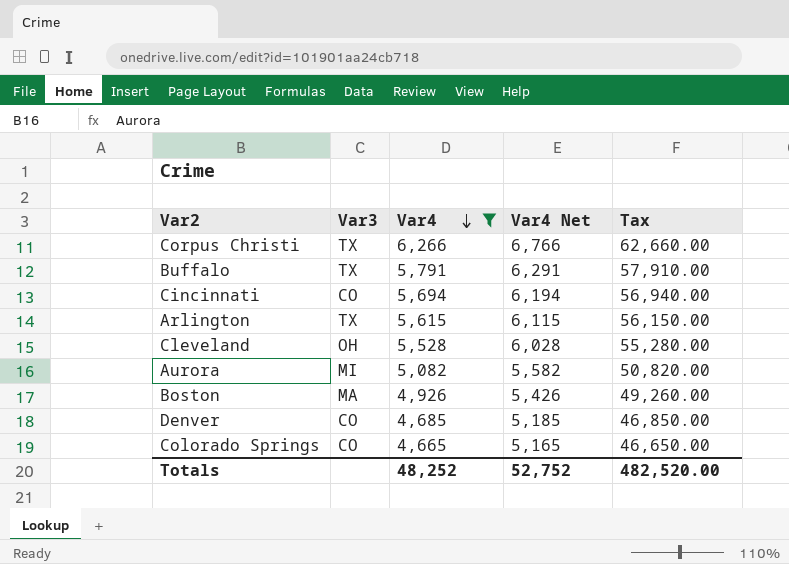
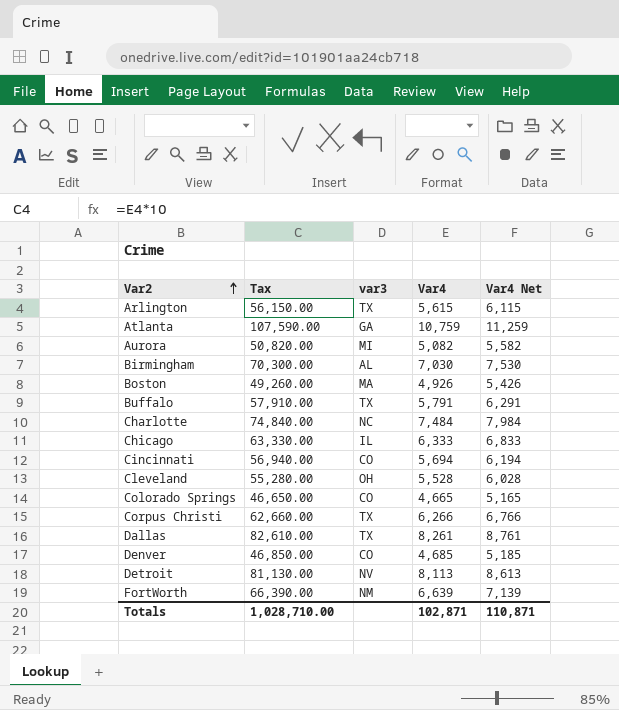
filter: Var4 <= 6,266 -> none
row order: Var4 descending -> Var2 ascending
column Tax | position: 5 -> 2
column name: Var3 -> var3
Totals | Tax: 482,520.00 -> 1,028,710.00
Totals | Var4: 48,252 -> 102,871
Totals | Var4 Net: 52,752 -> 110,871

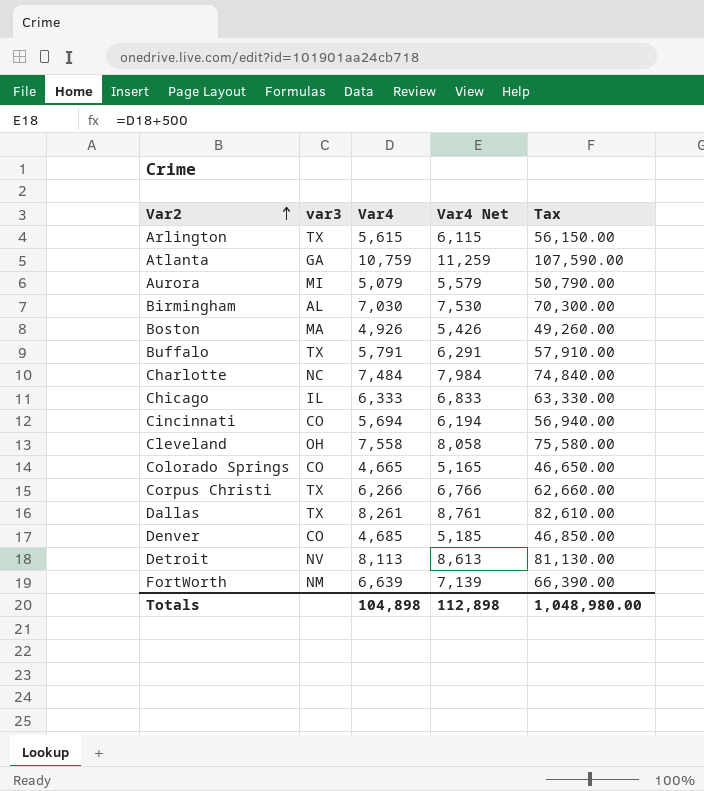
column Tax | position: 2 -> 5
Aurora | Var4: 5,082 -> 5,079
Aurora | Var4 Net: 5,582 -> 5,579
Aurora | Tax: 50,820.00 -> 50,790.00
Cleveland | Var4: 5,528 -> 7,558
Cleveland | Var4 Net: 6,028 -> 8,058
Cleveland | Tax: 55,280.00 -> 75,580.00
Totals | Var4: 102,871 -> 104,898
Totals | Var4 Net: 110,871 -> 112,898
Totals | Tax: 1,028,710.00 -> 1,048,980.00

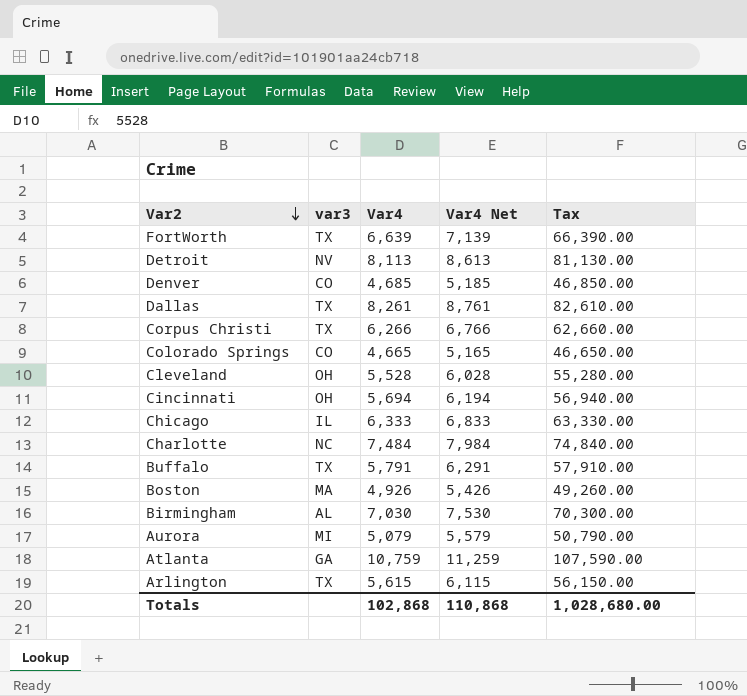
row order: Var2 ascending -> Var2 descending
FortWorth | var3: NM -> TX
Cleveland | Var4: 7,558 -> 5,528
Cleveland | Var4 Net: 8,058 -> 6,028
Cleveland | Tax: 75,580.00 -> 55,280.00
Cincinnati | var3: CO -> OH
Totals | Var4: 104,898 -> 102,868
Totals | Var4 Net: 112,898 -> 110,868
Totals | Tax: 1,048,980.00 -> 1,028,680.00

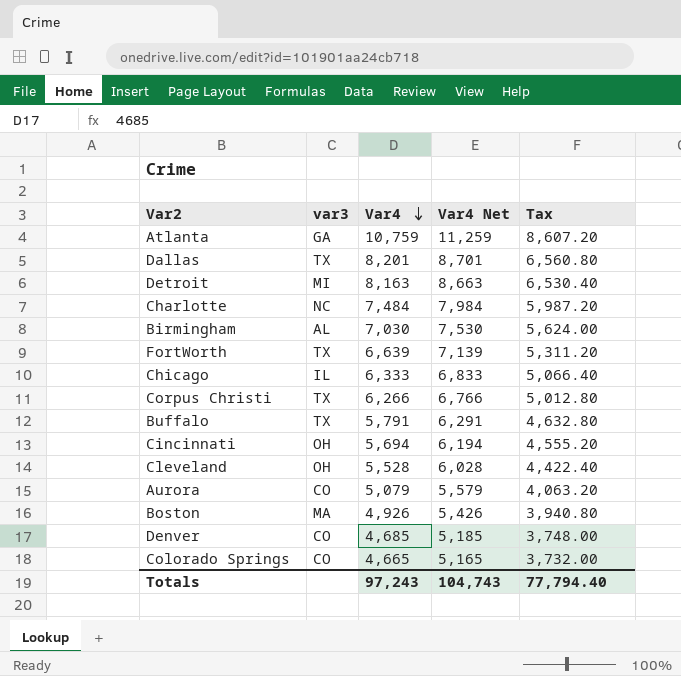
row order: Var2 descending -> Var4 descending
column Tax | formula: [Var4] * 10 -> [Var4] * 0.8
row Arlington: TX | 5,615 | 6,115 | 56,150.00 -> none
Dallas | Var4: 8,261 -> 8,201
Dallas | Var4 Net: 8,761 -> 8,701
Detroit | var3: NV -> MI
Detroit | Var4: 8,113 -> 8,163
Detroit | Var4 Net: 8,613 -> 8,663
Aurora | var3: MI -> CO
Totals | Var4: 102,868 -> 97,243
Totals | Var4 Net: 110,868 -> 104,743
Totals | Tax: 1,028,680.00 -> 77,794.40

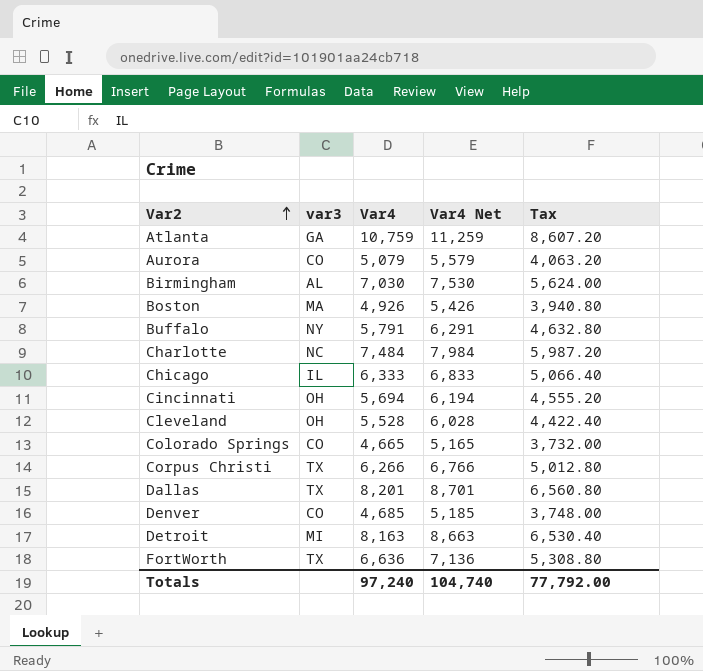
row order: Var4 descending -> Var2 ascending
Buffalo | var3: TX -> NY
FortWorth | Var4: 6,639 -> 6,636
FortWorth | Var4 Net: 7,139 -> 7,136
FortWorth | Tax: 5,311.20 -> 5,308.80
Totals | Var4: 97,243 -> 97,240
Totals | Var4 Net: 104,743 -> 104,740
Totals | Tax: 77,794.40 -> 77,792.00

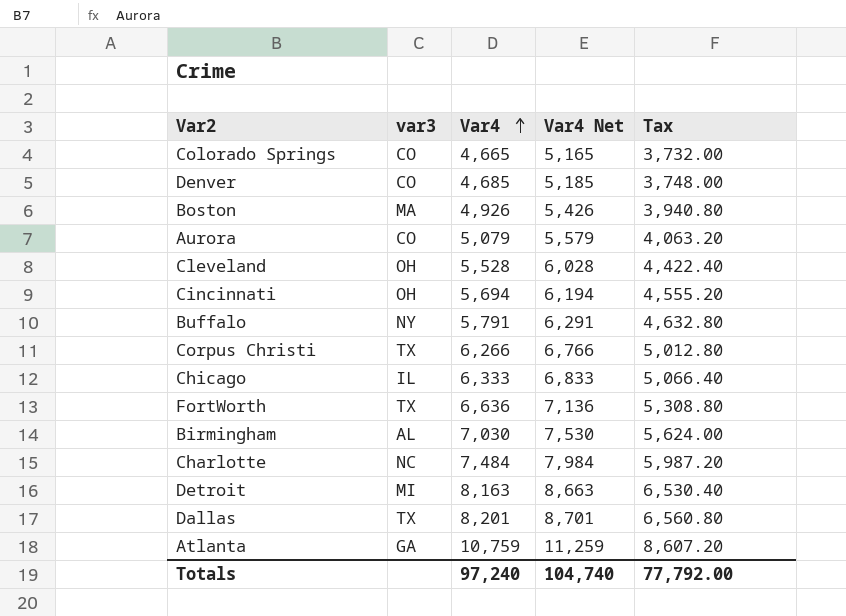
row order: Var2 ascending -> Var4 ascending

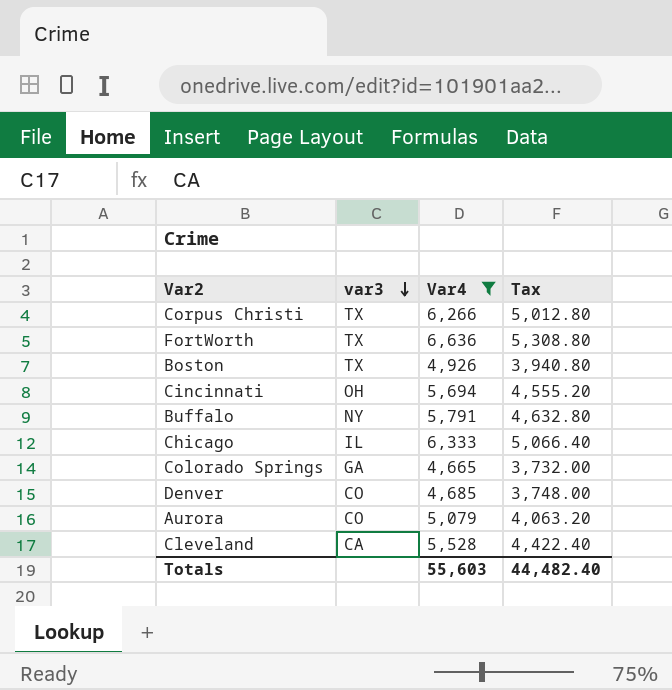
filter: none -> Var4 <= 6,636
row order: Var4 ascending -> var3 descending
column Var4 Net | formula: [Var4] + 500 -> none
Boston | var3: MA -> TX
Colorado Springs | var3: CO -> GA
Cleveland | var3: OH -> CA
Totals | Var4: 97,240 -> 55,603
Totals | Tax: 77,792.00 -> 44,482.40

